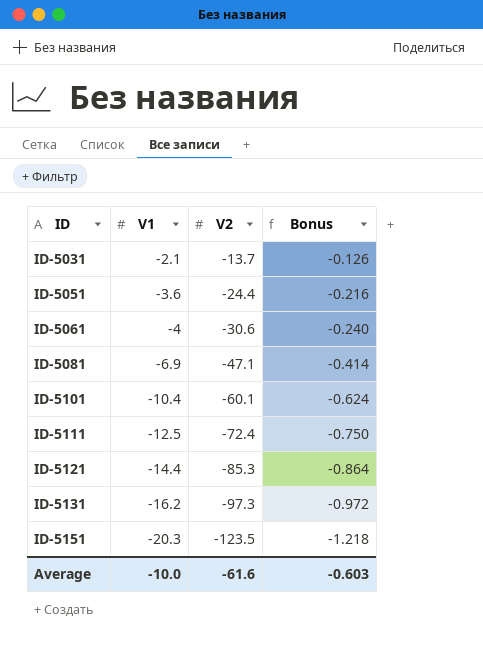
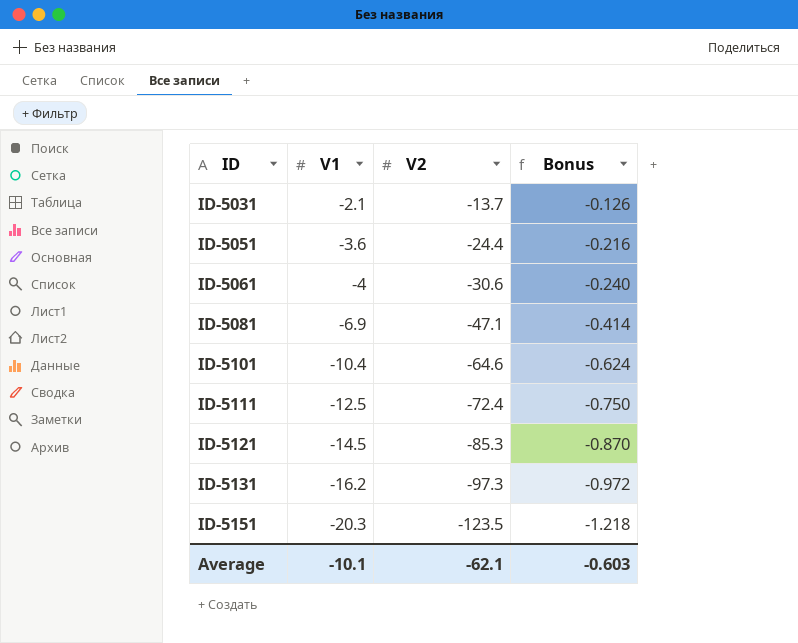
ID-5101 | V2: -60.1 -> -64.6
ID-5121 | V1: -14.4 -> -14.5
ID-5121 | Bonus: -0.864 -> -0.870
Average | V1: -10.0 -> -10.1
Average | V2: -61.6 -> -62.1

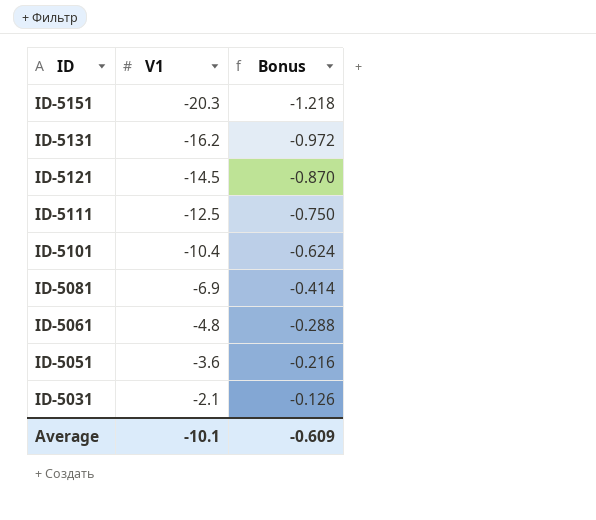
row order: ID ascending -> ID descending
column V2 | position: 3 -> none
ID-5061 | V1: -4 -> -4.8
ID-5061 | Bonus: -0.240 -> -0.288
Average | Bonus: -0.603 -> -0.609

